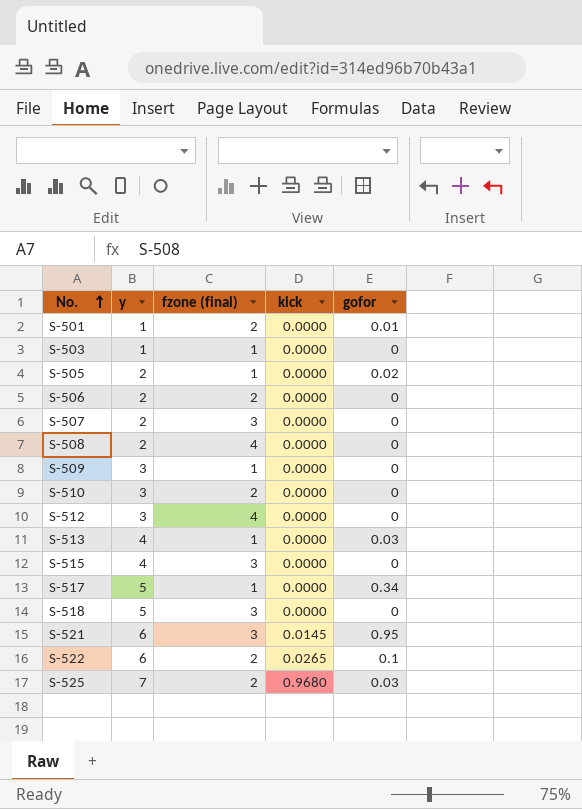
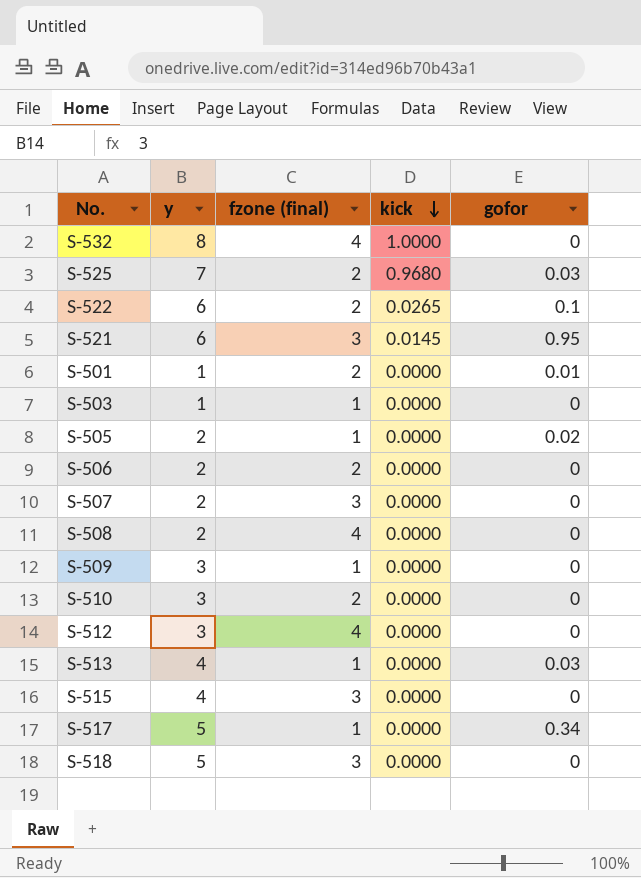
row order: No. ascending -> kick descending
row S-532: none -> 8 | 4 | 1.0000 | 0

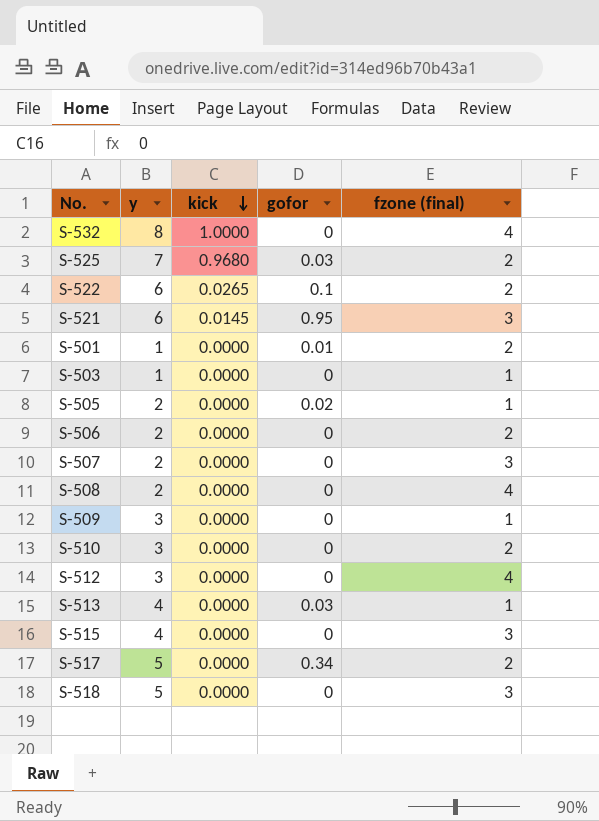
column fzone (final) | position: 3 -> 5
S-517 | fzone (final): 1 -> 2

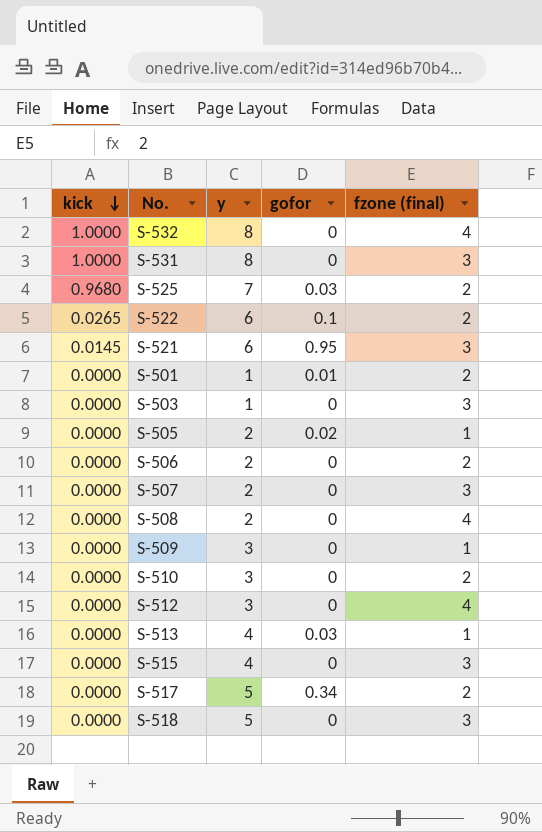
column kick | position: 3 -> 1
row S-531: none -> 1.0000 | 8 | 0 | 3
S-503 | fzone (final): 1 -> 3

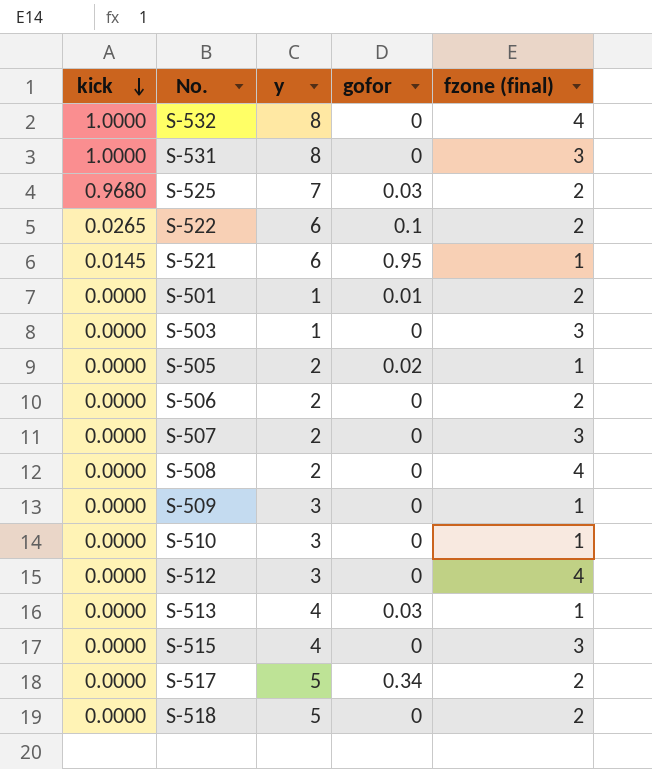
S-521 | fzone (final): 3 -> 1
S-510 | fzone (final): 2 -> 1
S-518 | fzone (final): 3 -> 2

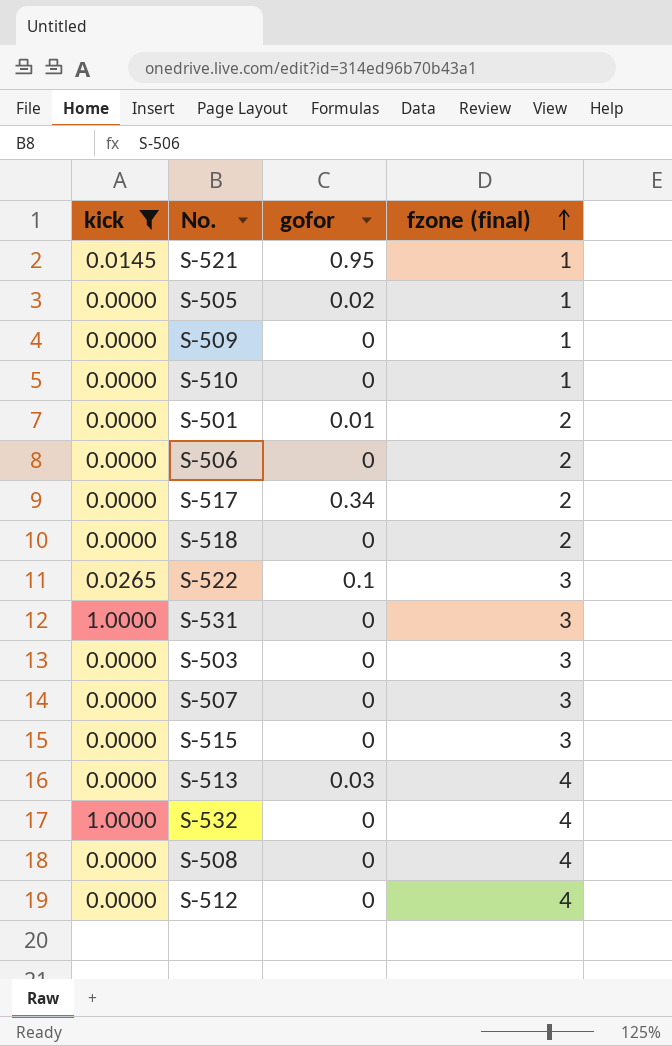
filter: none -> kick != 0.9680
row order: kick descending -> fzone (final) ascending
column y | position: 3 -> none
S-522 | fzone (final): 2 -> 3
S-513 | fzone (final): 1 -> 4

